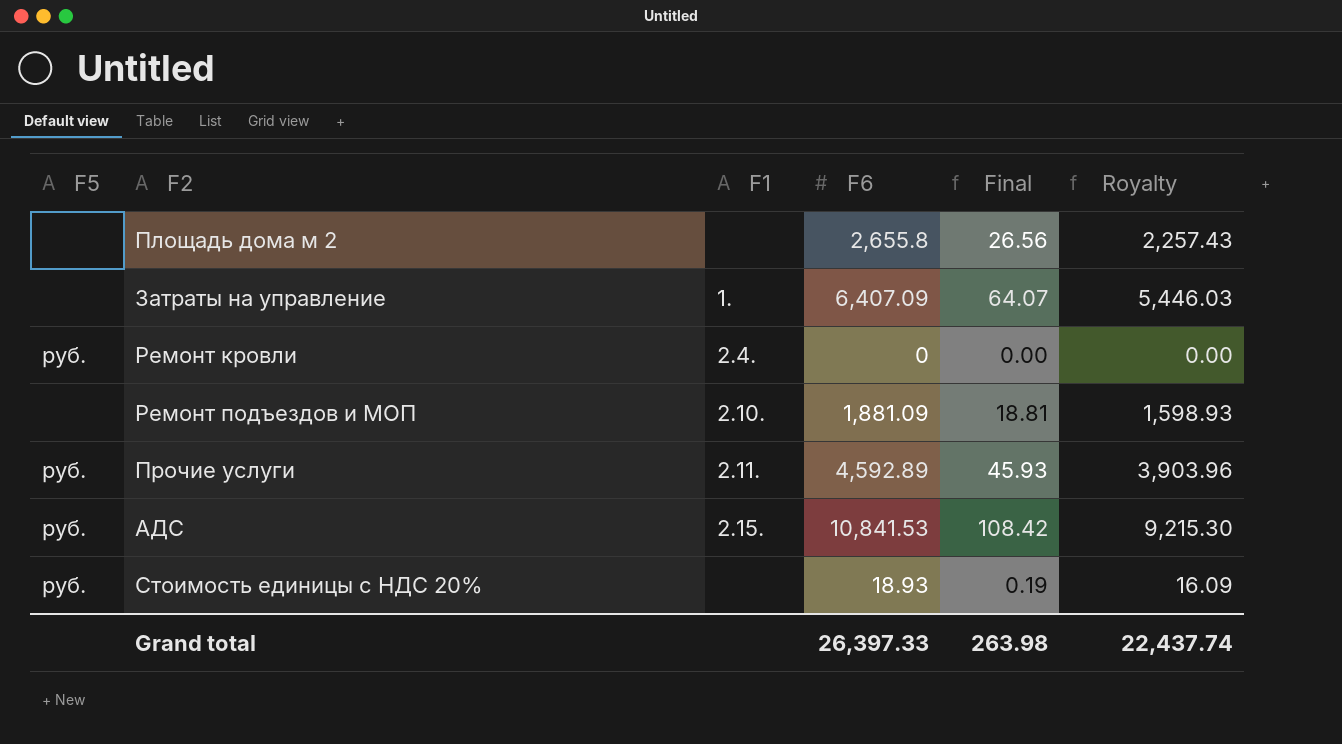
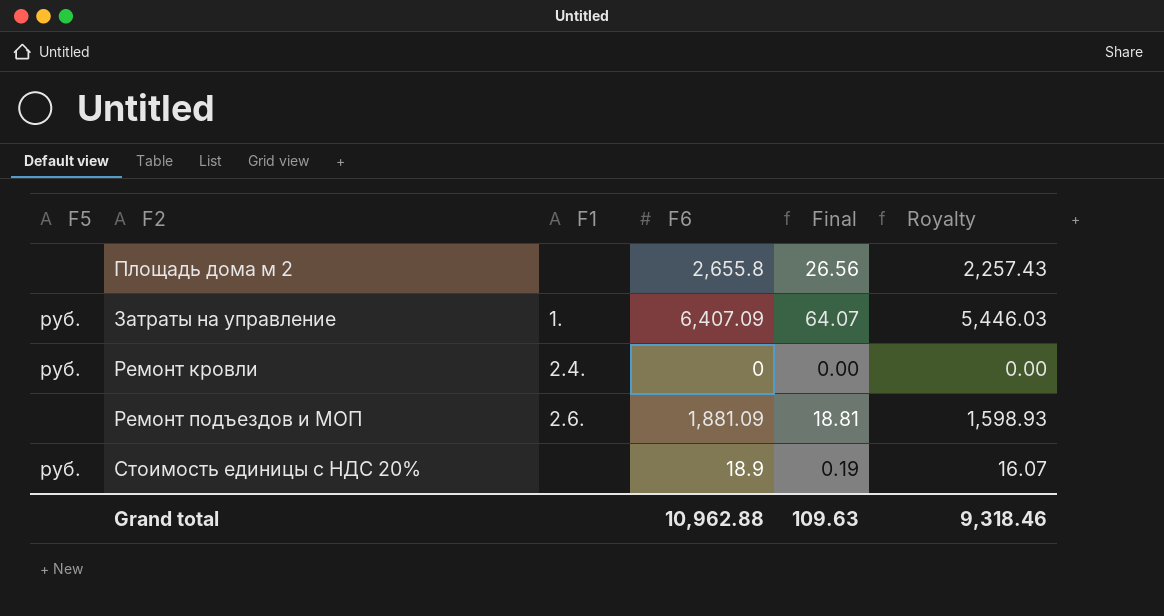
row Прочие услуги: руб. | 2.11. | 4,592.89 | 45.93 | 3,903.96 -> none
row АДС: руб. | 2.15. | 10,841.53 | 108.42 | 9,215.30 -> none
Затраты на управление | F5: none -> руб.
Ремонт подъездов и МОП | F1: 2.10. -> 2.6.
Стоимость единицы с НДС 20% | F6: 18.93 -> 18.9
Стоимость единицы с НДС 20% | Royalty: 16.09 -> 16.07
Grand total | F6: 26,397.33 -> 10,962.88
Grand total | Final: 263.98 -> 109.63
Grand total | Royalty: 22,437.74 -> 9,318.46

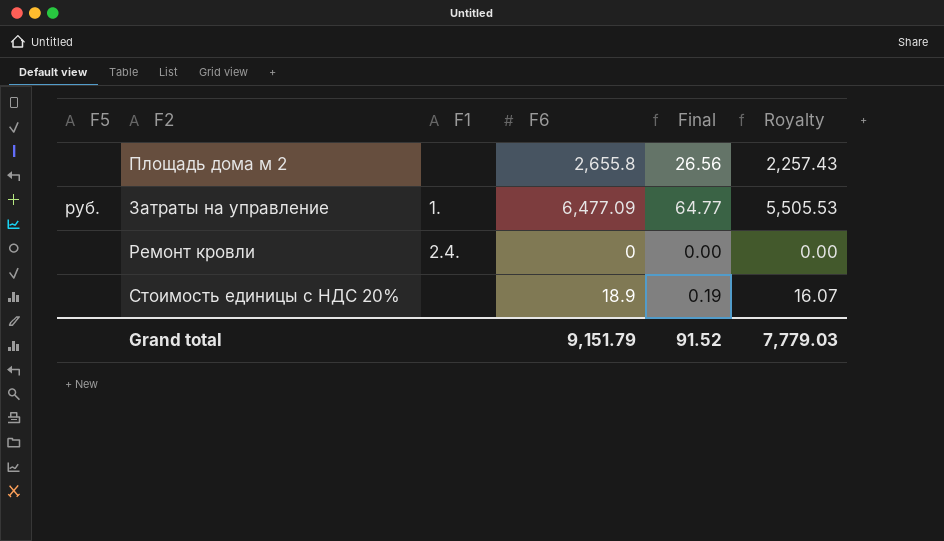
row Ремонт подъездов и МОП: none | 2.6. | 1,881.09 | 18.81 | 1,598.93 -> none
Затраты на управление | F6: 6,407.09 -> 6,477.09
Затраты на управление | Final: 64.07 -> 64.77
Затраты на управление | Royalty: 5,446.03 -> 5,505.53
Ремонт кровли | F5: руб. -> none
Стоимость единицы с НДС 20% | F5: руб. -> none
Grand total | F6: 10,962.88 -> 9,151.79
Grand total | Final: 109.63 -> 91.52
Grand total | Royalty: 9,318.46 -> 7,779.03

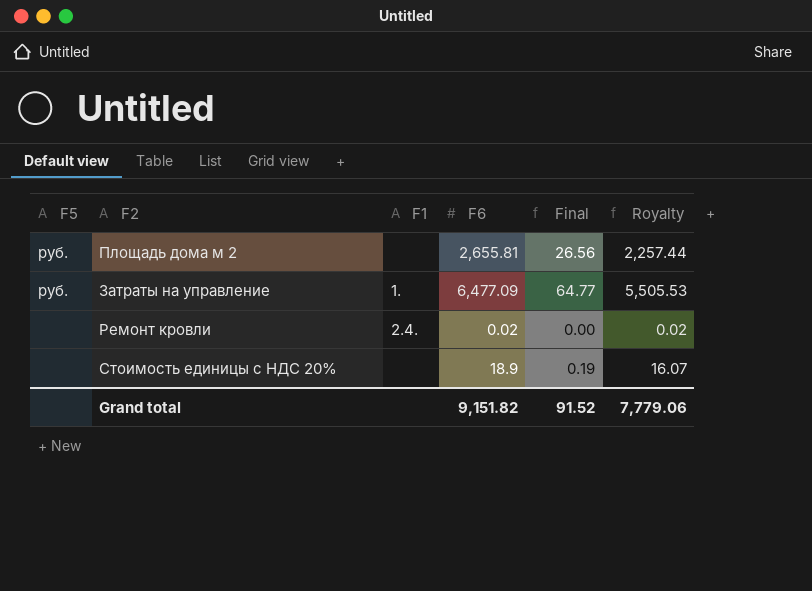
Площадь дома м 2 | F5: none -> руб.
Площадь дома м 2 | F6: 2,655.8 -> 2,655.81
Площадь дома м 2 | Royalty: 2,257.43 -> 2,257.44
Ремонт кровли | F6: 0 -> 0.02
Ремонт кровли | Royalty: 0.00 -> 0.02
Grand total | F6: 9,151.79 -> 9,151.82
Grand total | Royalty: 7,779.03 -> 7,779.06

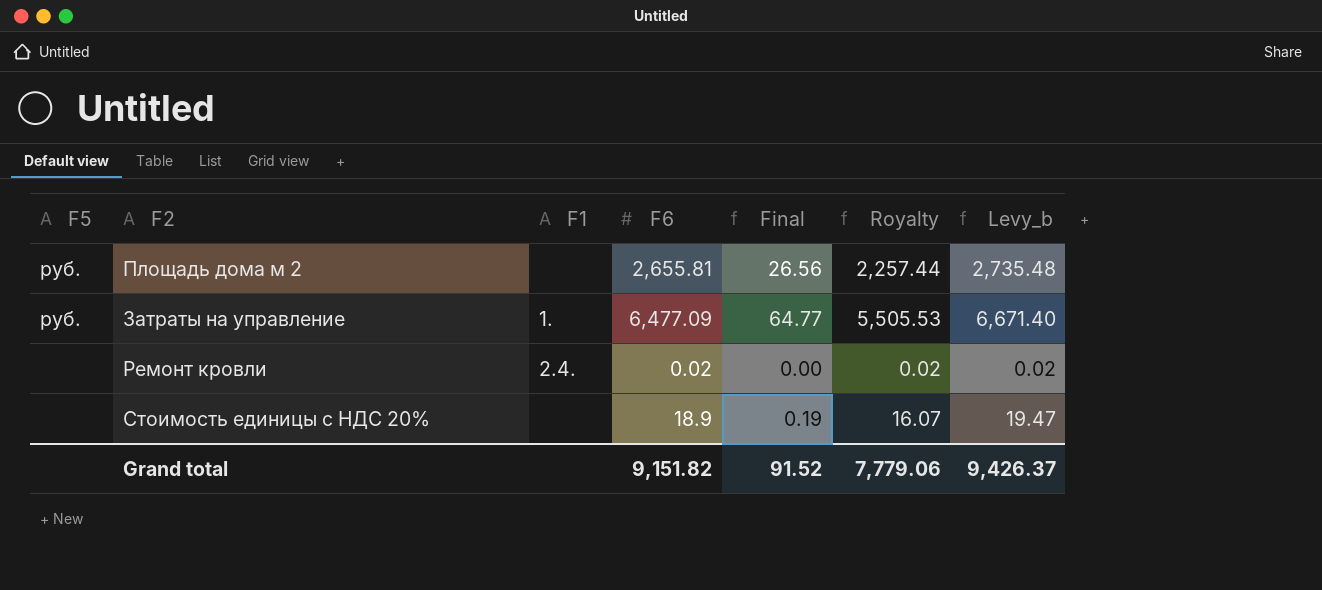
column Levy_b | formula: none -> [F6] * 1.03

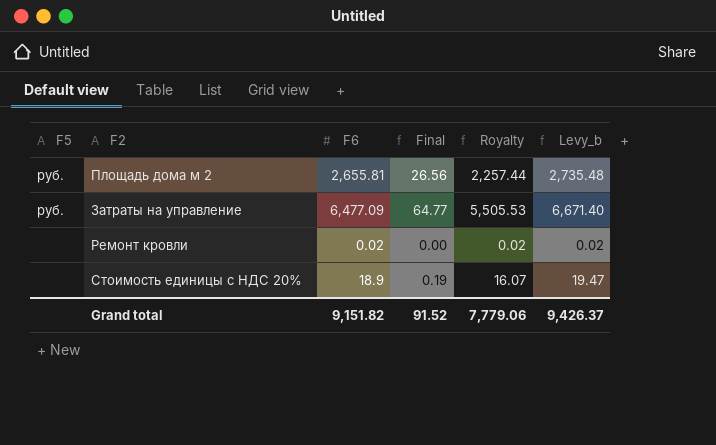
column F1 | position: 3 -> none

